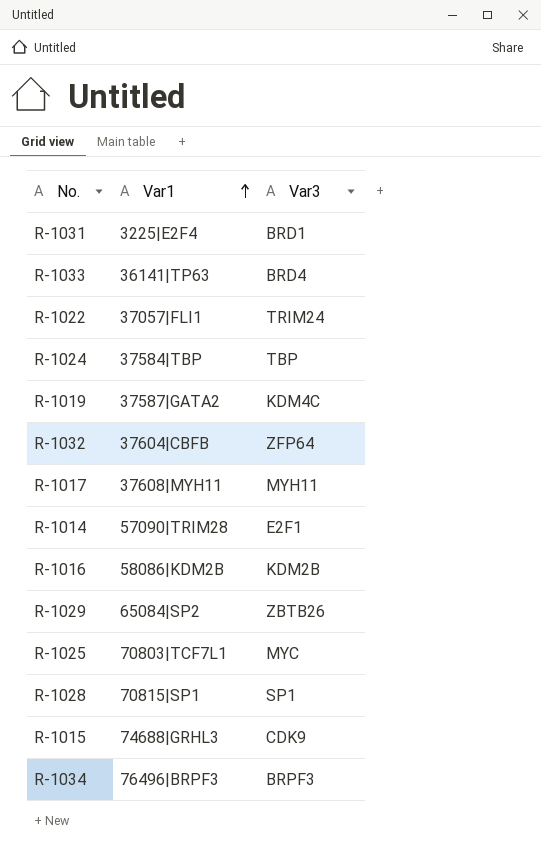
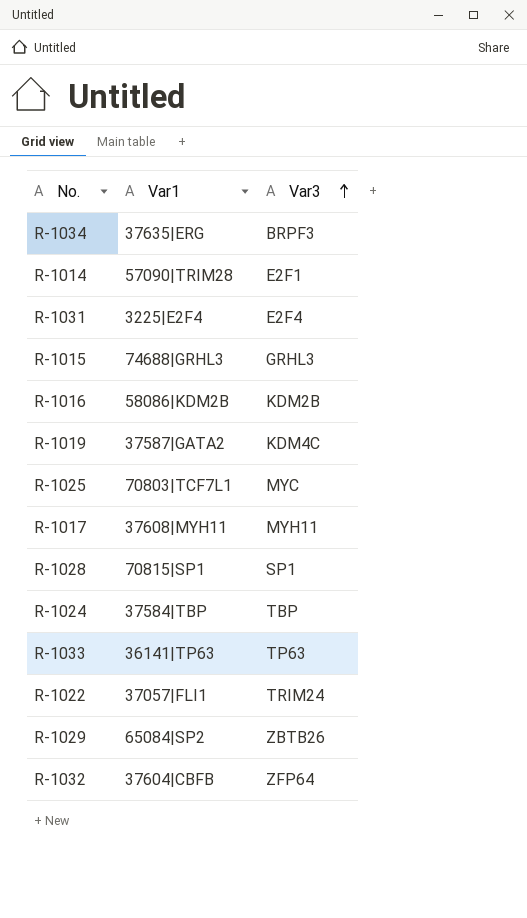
row order: Var1 ascending -> Var3 ascending
R-1034 | Var1: 76496|BRPF3 -> 37635|ERG
R-1031 | Var3: BRD1 -> E2F4
R-1015 | Var3: CDK9 -> GRHL3
R-1033 | Var3: BRD4 -> TP63

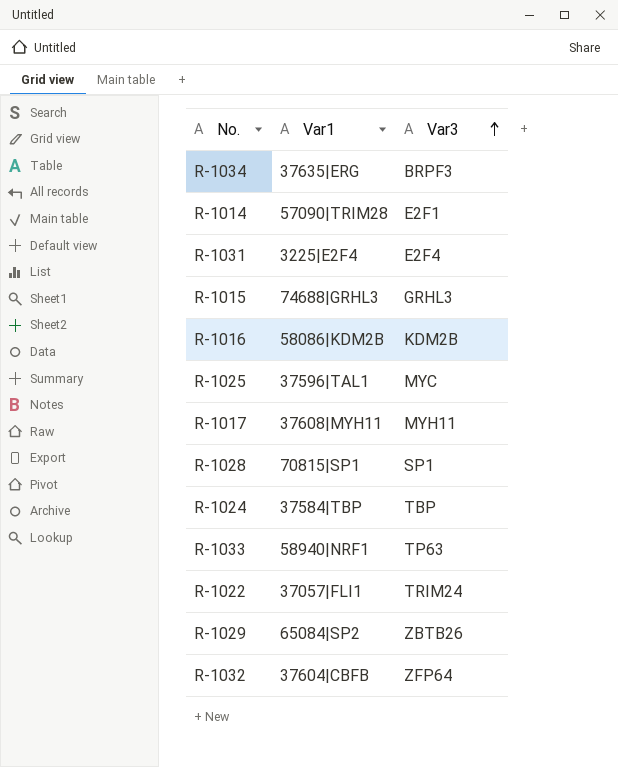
row R-1019: 37587|GATA2 | KDM4C -> none
R-1025 | Var1: 70803|TCF7L1 -> 37596|TAL1
R-1033 | Var1: 36141|TP63 -> 58940|NRF1

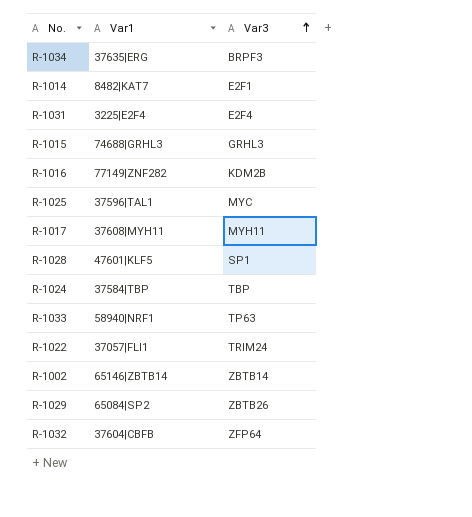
R-1014 | Var1: 57090|TRIM28 -> 8482|KAT7
R-1016 | Var1: 58086|KDM2B -> 77149|ZNF282
R-1028 | Var1: 70815|SP1 -> 47601|KLF5
row R-1002: none -> 65146|ZBTB14 | ZBTB14

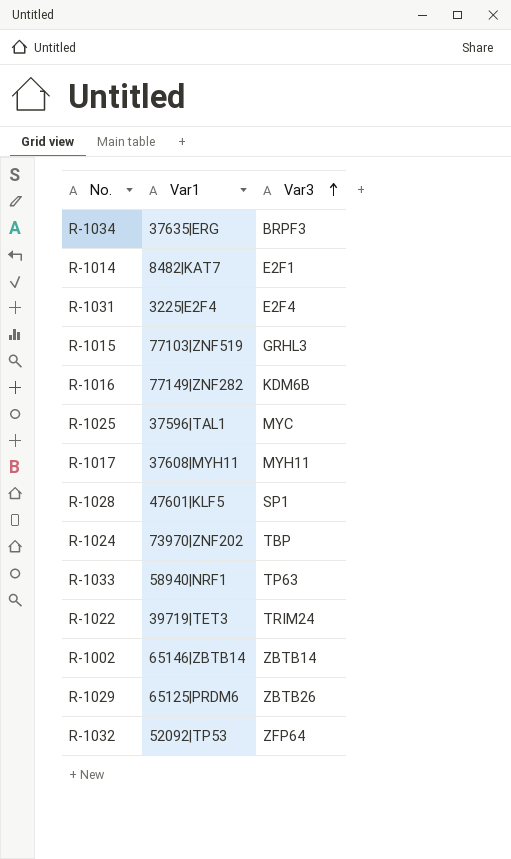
R-1015 | Var1: 74688|GRHL3 -> 77103|ZNF519
R-1016 | Var3: KDM2B -> KDM6B
R-1024 | Var1: 37584|TBP -> 73970|ZNF202
R-1022 | Var1: 37057|FLI1 -> 39719|TET3
R-1029 | Var1: 65084|SP2 -> 65125|PRDM6
R-1032 | Var1: 37604|CBFB -> 52092|TP53

